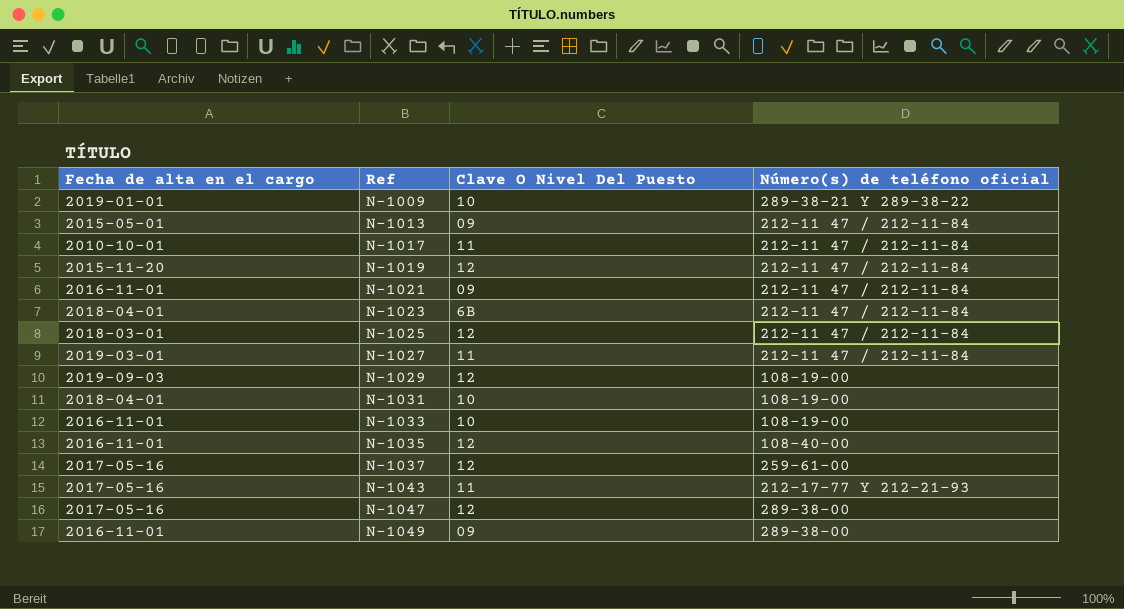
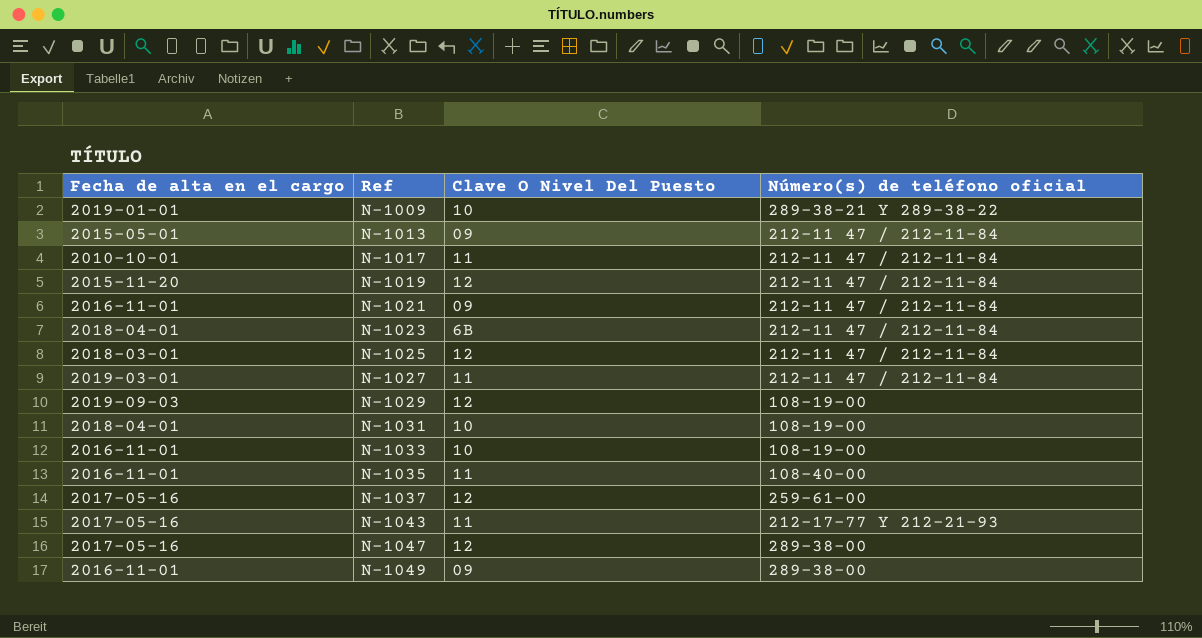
N-1035 | Clave O Nivel Del Puesto: 12 -> 11

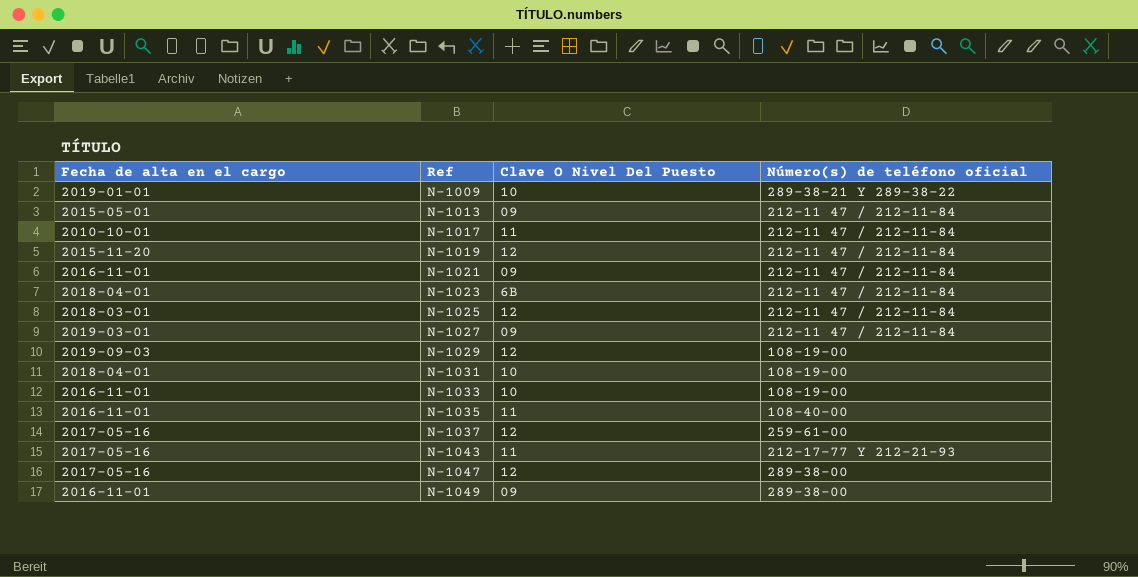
N-1027 | Clave O Nivel Del Puesto: 11 -> 09

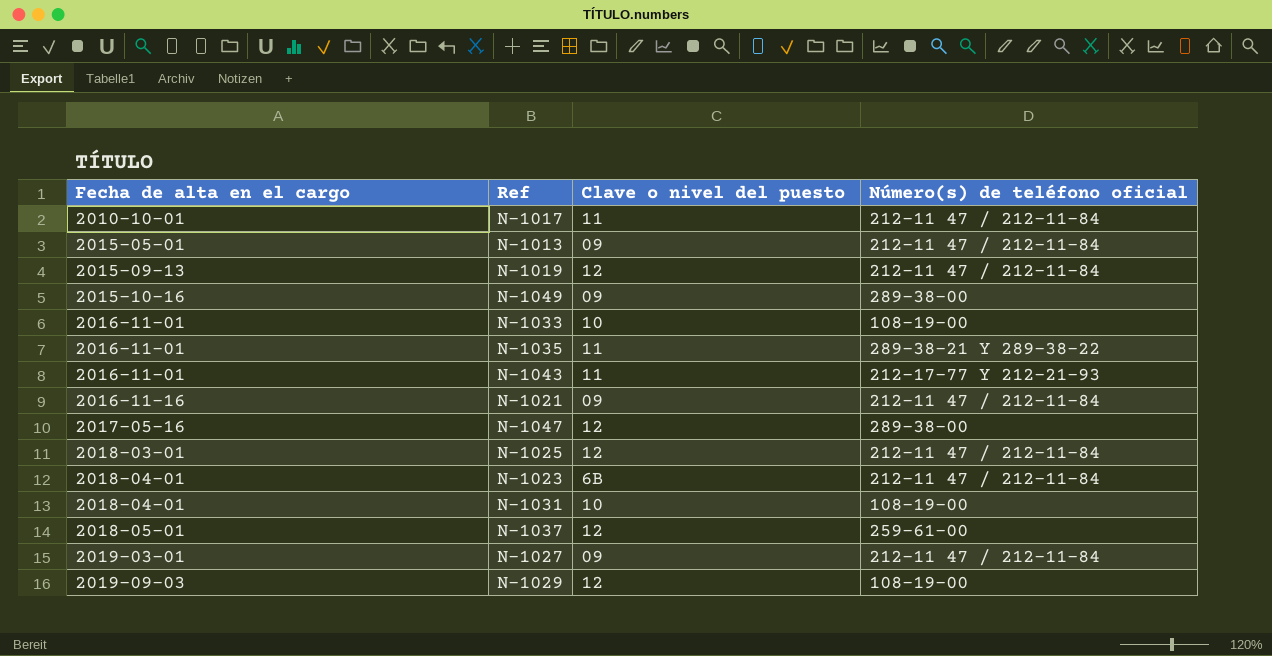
row order: Ref ascending -> Fecha de alta en el cargo ascending
column name: Clave O Nivel Del Puesto -> Clave o nivel del puesto
row N-1009: 2019-01-01 | 10 | 289-38-21 Y 289-38-22 -> none
N-1019 | Fecha de alta en el cargo: 2015-11-20 -> 2015-09-13
N-1049 | Fecha de alta en el cargo: 2016-11-01 -> 2015-10-16
N-1035 | Número(s) de teléfono oficial: 108-40-00 -> 289-38-21 Y 289-38-22
N-1043 | Fecha de alta en el cargo: 2017-05-16 -> 2016-11-01
N-1021 | Fecha de alta en el cargo: 2016-11-01 -> 2016-11-16
N-1037 | Fecha de alta en el cargo: 2017-05-16 -> 2018-05-01

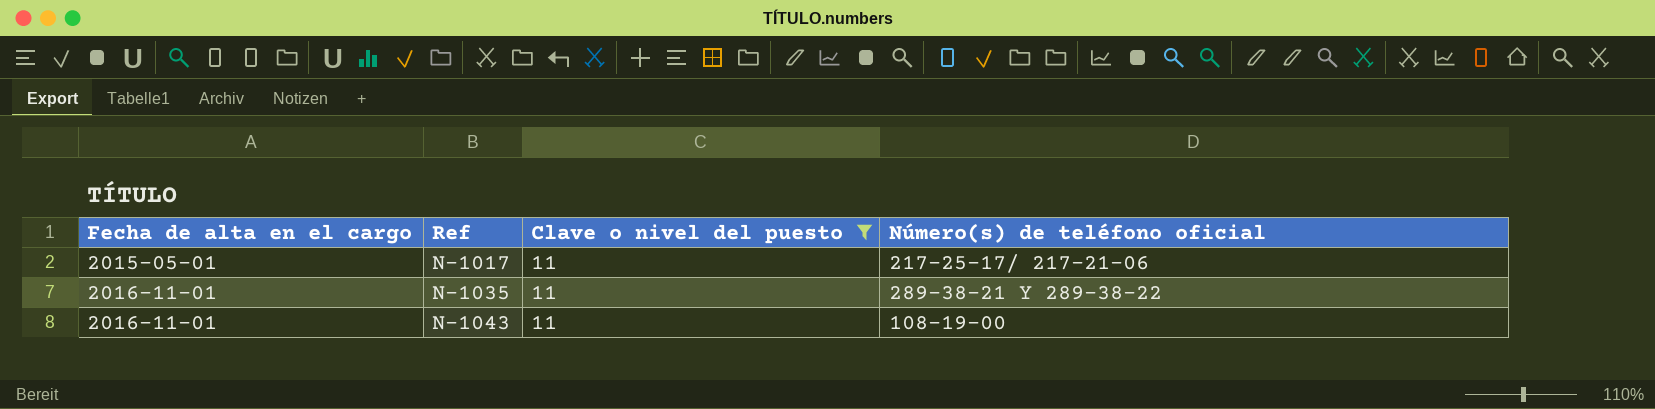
filter: none -> Clave o nivel del puesto = 11
N-1017 | Fecha de alta en el cargo: 2010-10-01 -> 2015-05-01
N-1017 | Número(s) de teléfono oficial: 212-11 47 / 212-11-84 -> 217-25-17/ 217-21-06
N-1043 | Número(s) de teléfono oficial: 212-17-77 Y 212-21-93 -> 108-19-00

